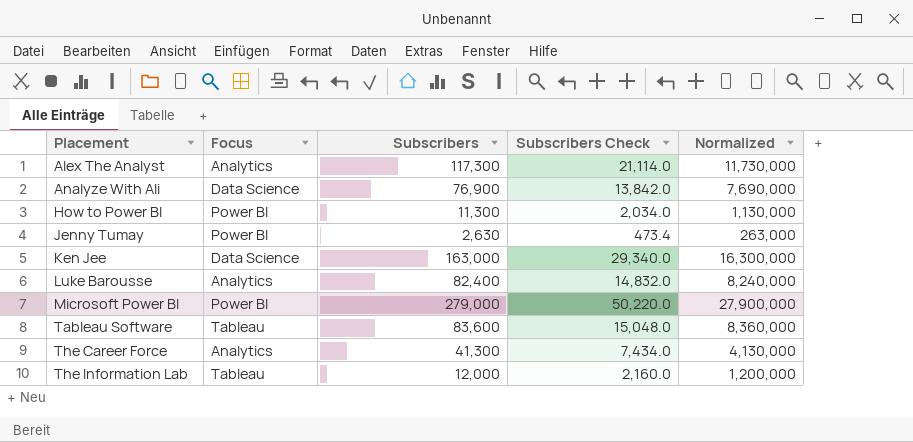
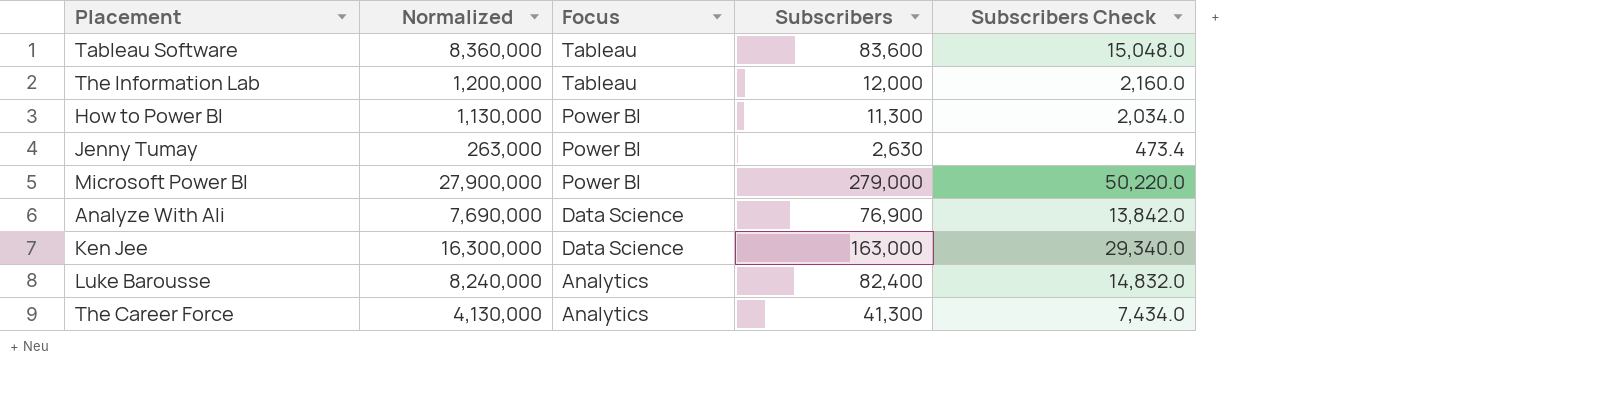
row order: Placement ascending -> Focus descending
column Normalized | position: 5 -> 2
row Alex The Analyst: Analytics | 117,300 | 21,114.0 | 11,730,000 -> none

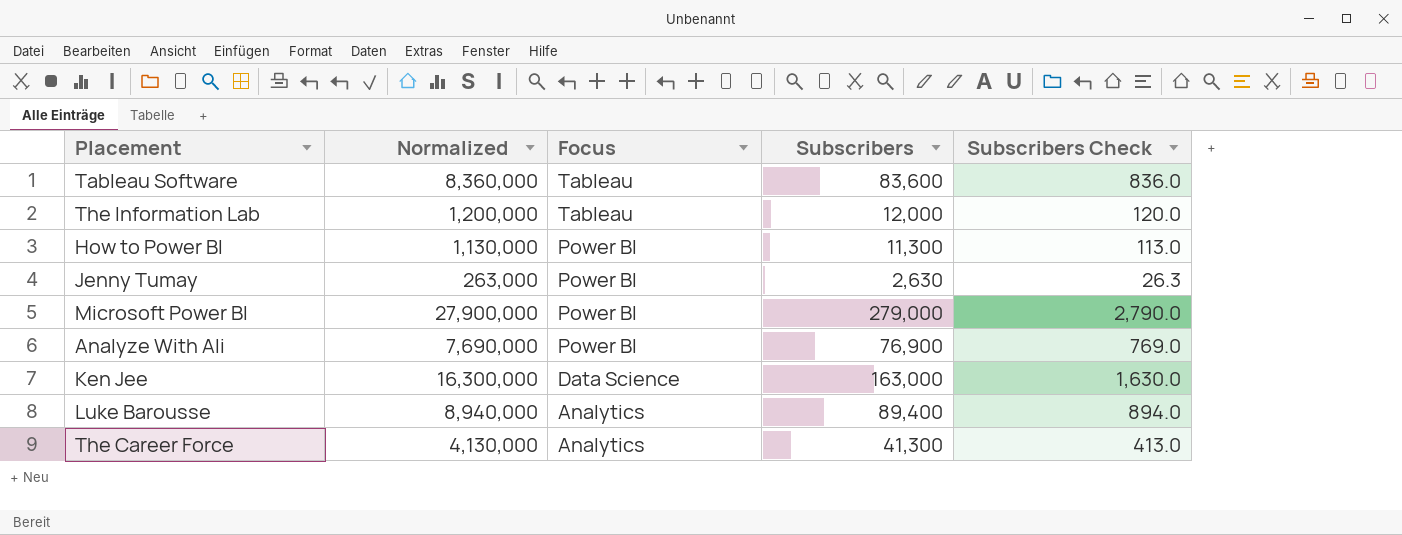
column Subscribers Check | formula: [Subscribers] * 0.18 -> [Subscribers] * 0.01
Analyze With Ali | Focus: Data Science -> Power BI
Luke Barousse | Normalized: 8,240,000 -> 8,940,000
Luke Barousse | Subscribers: 82,400 -> 89,400

